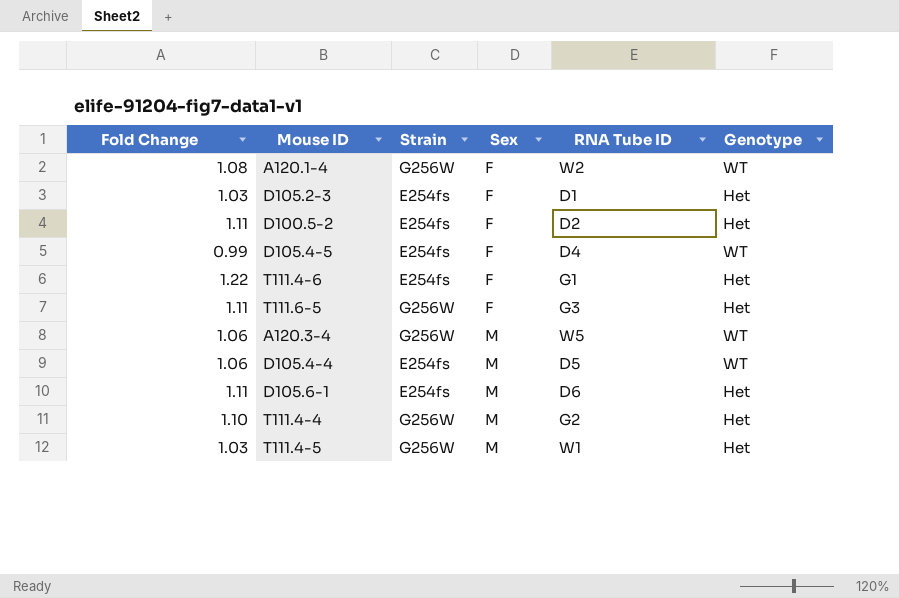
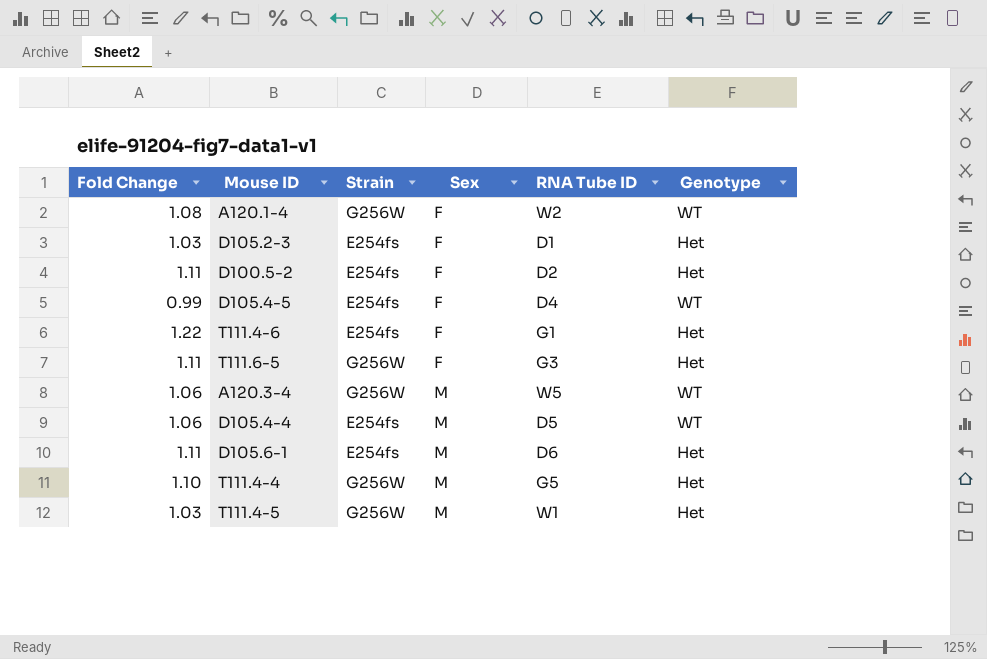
T111.4-4 | RNA Tube ID: G2 -> G5

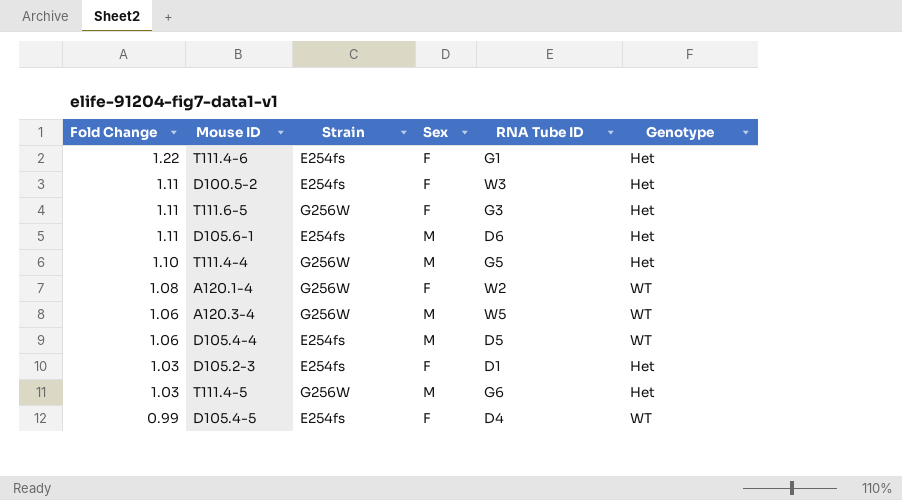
row order: Sex ascending -> Fold Change descending
D100.5-2 | RNA Tube ID: D2 -> W3
T111.4-5 | RNA Tube ID: W1 -> G6

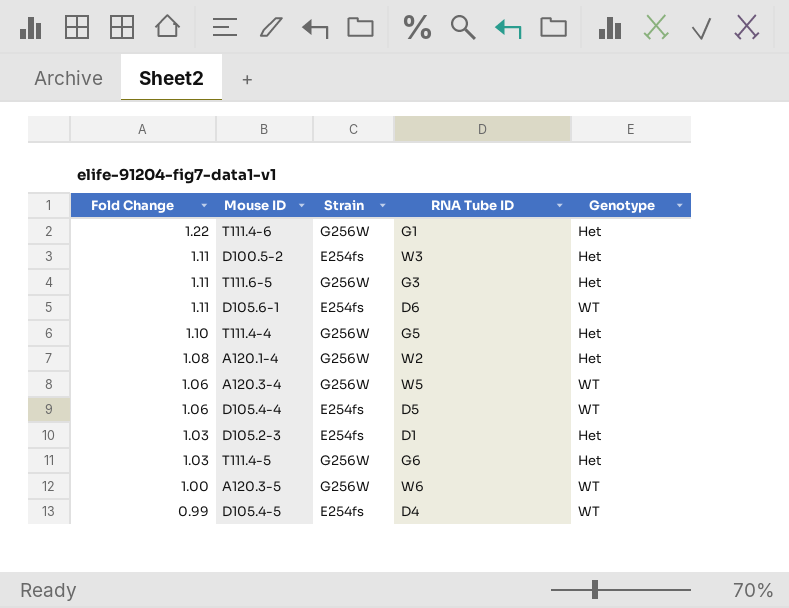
column Sex | position: 4 -> none
T111.4-6 | Strain: E254fs -> G256W
D105.6-1 | Genotype: Het -> WT
A120.1-4 | Genotype: WT -> Het
row A120.3-5: none -> 1.00 | G256W | W6 | WT

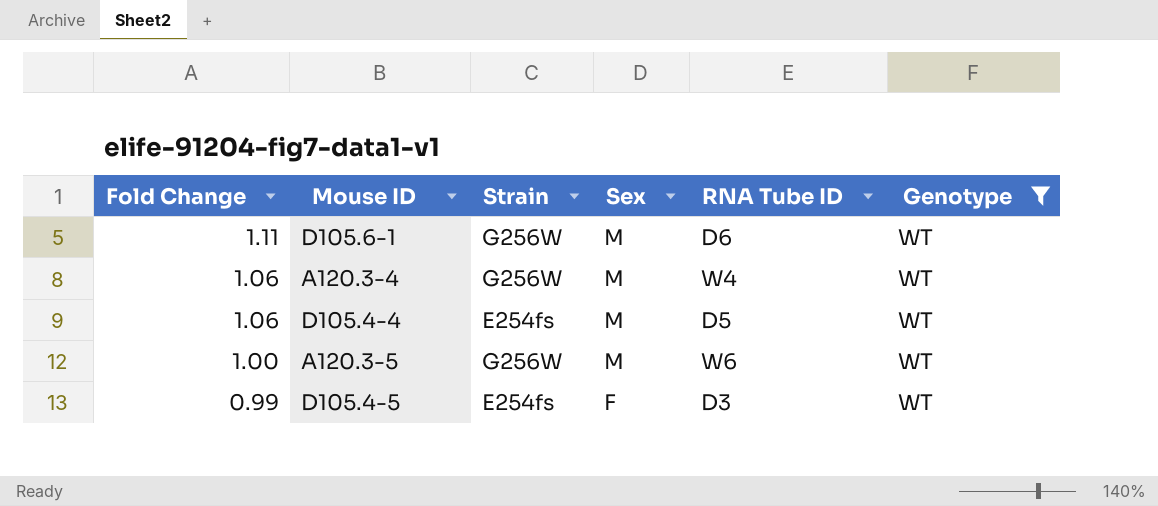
filter: none -> Genotype = WT
column Sex | position: none -> 4
D105.6-1 | Strain: E254fs -> G256W
A120.3-4 | RNA Tube ID: W5 -> W4
D105.4-5 | RNA Tube ID: D4 -> D3

